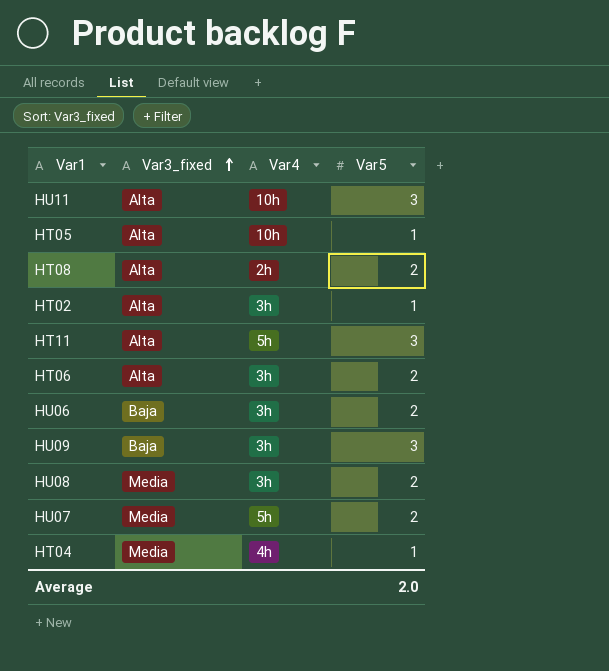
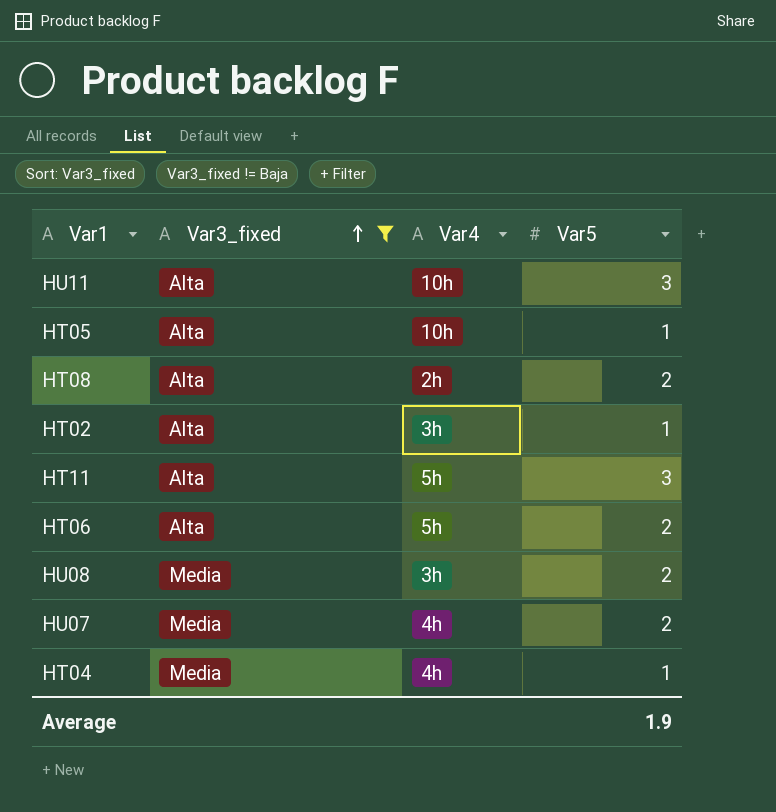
filter: none -> Var3_fixed != Baja
HT06 | Var4: 3h -> 5h
HU07 | Var4: 5h -> 4h
Average | Var5: 2.0 -> 1.9

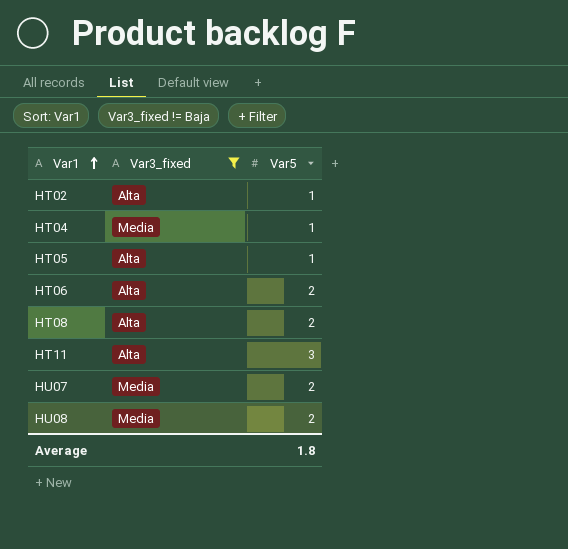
row order: Var3_fixed ascending -> Var1 ascending
column Var4 | position: 3 -> none
row HU11: Alta | 10h | 3 -> none
Average | Var5: 1.9 -> 1.8

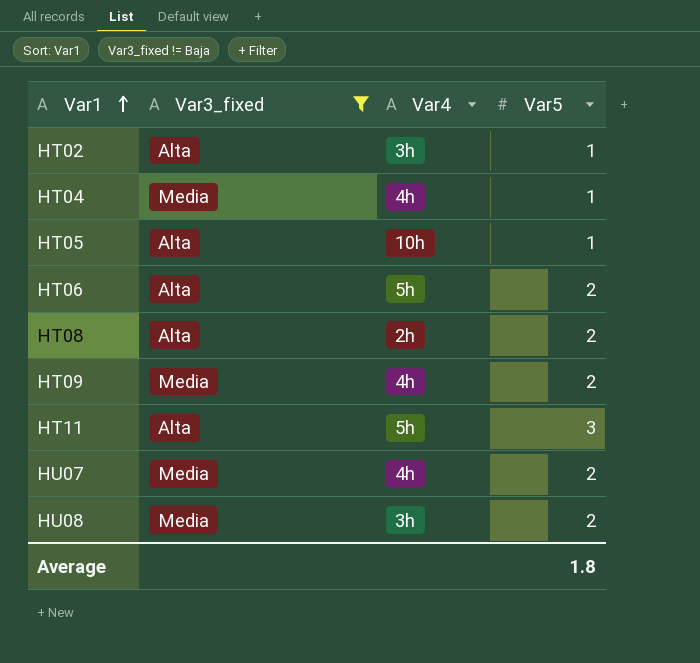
column Var4 | position: none -> 3
row HT09: none -> Media | 4h | 2

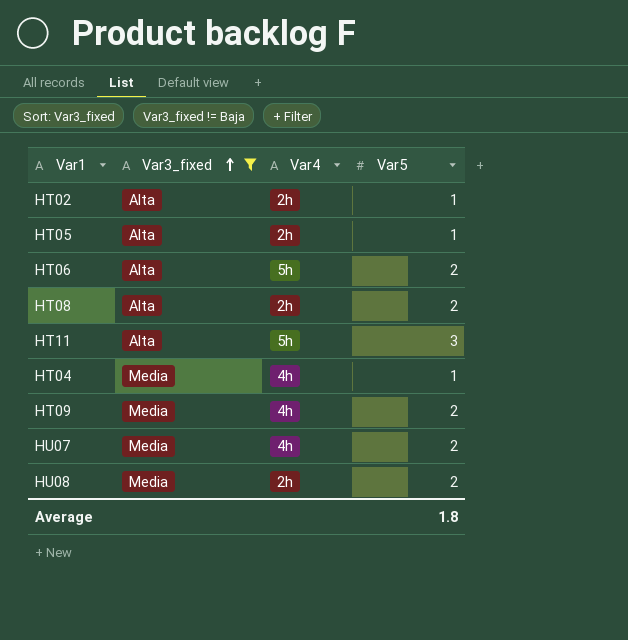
row order: Var1 ascending -> Var3_fixed ascending
HT02 | Var4: 3h -> 2h
HT05 | Var4: 10h -> 2h
HU08 | Var4: 3h -> 2h

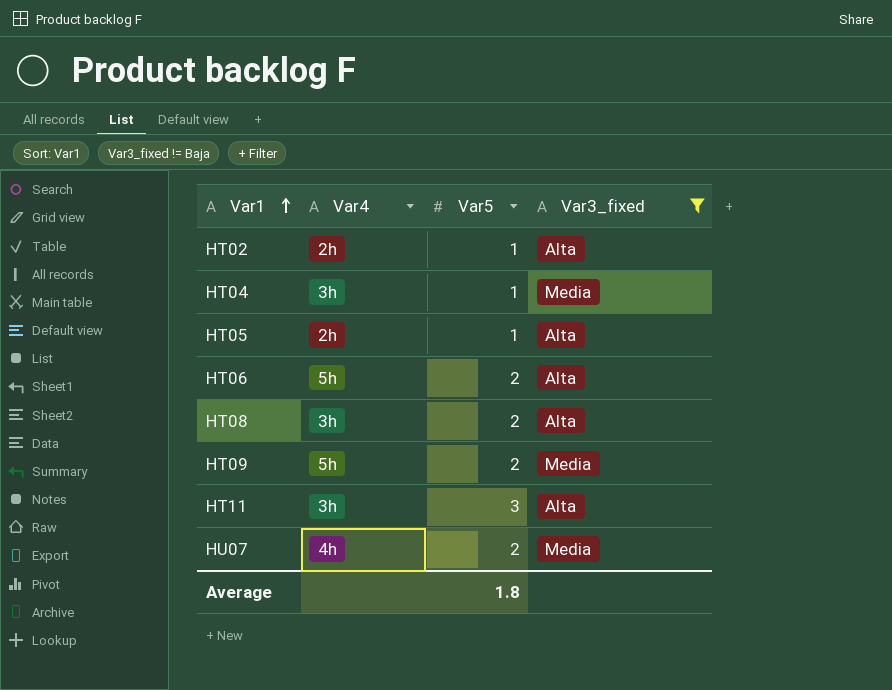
row order: Var3_fixed ascending -> Var1 ascending
column Var3_fixed | position: 2 -> 4
row HU08: Media | 2h | 2 -> none
HT04 | Var4: 4h -> 3h
HT08 | Var4: 2h -> 3h
HT09 | Var4: 4h -> 5h
HT11 | Var4: 5h -> 3h

